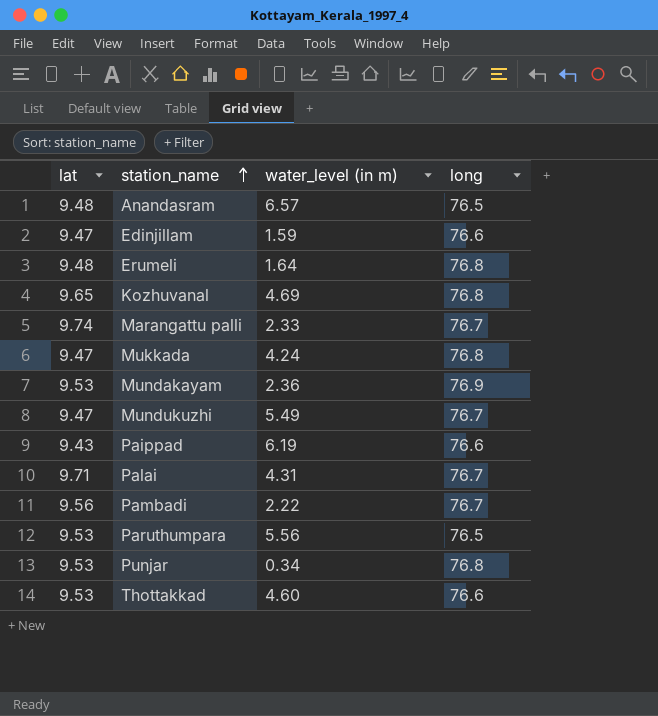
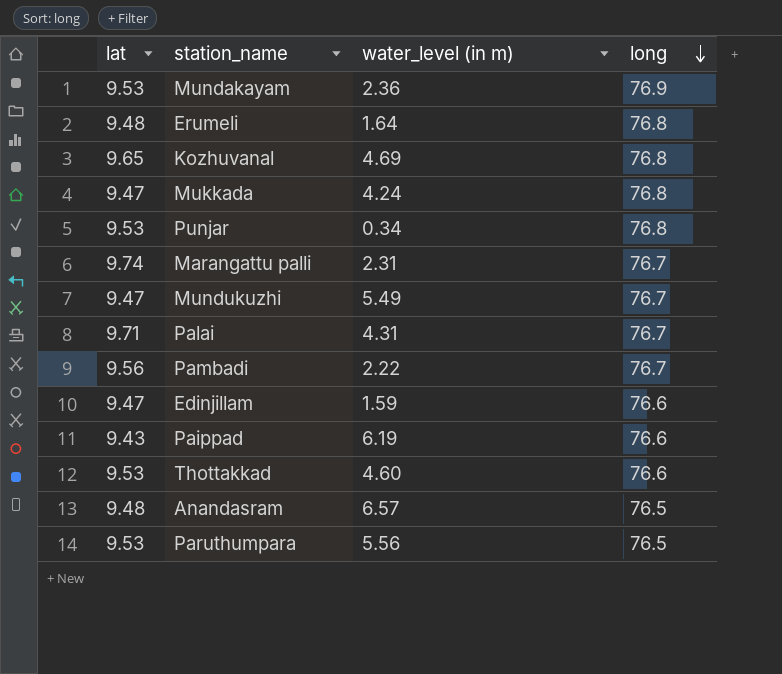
row order: station_name ascending -> long descending
Marangattu palli | water_level (in m): 2.33 -> 2.31

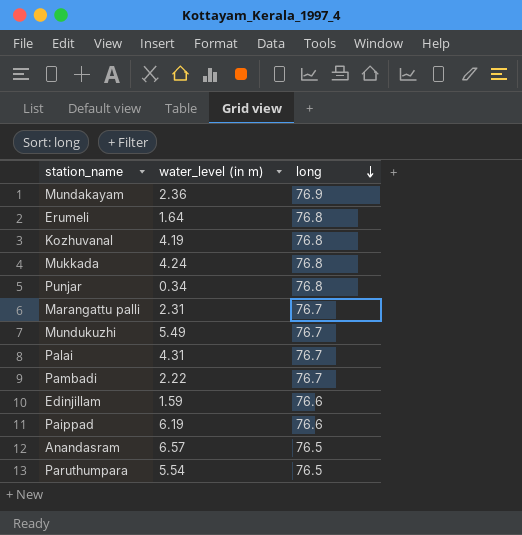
column lat | position: 1 -> none
row Thottakkad: 9.53 | 4.60 | 76.6 -> none
Kozhuvanal | water_level (in m): 4.69 -> 4.19
Paruthumpara | water_level (in m): 5.56 -> 5.54

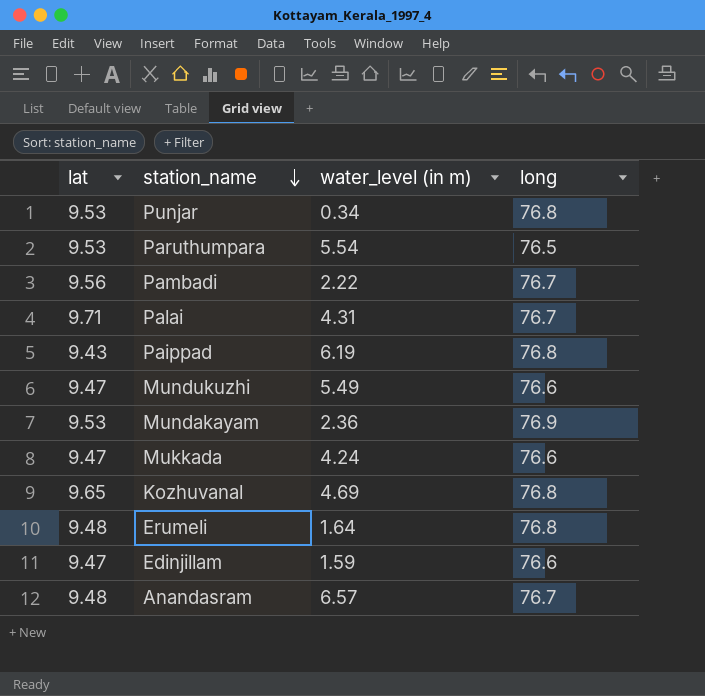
row order: long descending -> station_name descending
column lat | position: none -> 1
row Marangattu palli: 2.31 | 76.7 -> none
Paippad | long: 76.6 -> 76.8
Mundukuzhi | long: 76.7 -> 76.6
Mukkada | long: 76.8 -> 76.6
Kozhuvanal | water_level (in m): 4.19 -> 4.69
Anandasram | long: 76.5 -> 76.7

